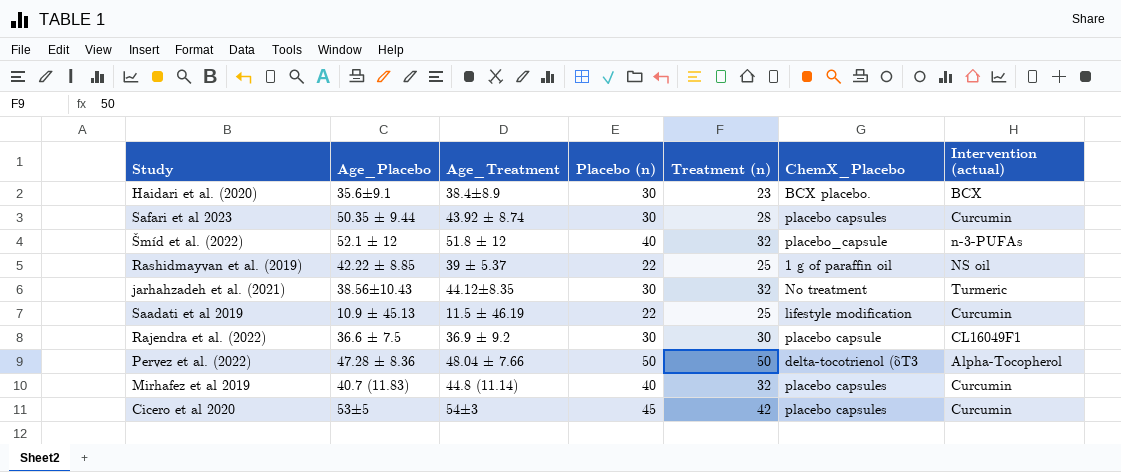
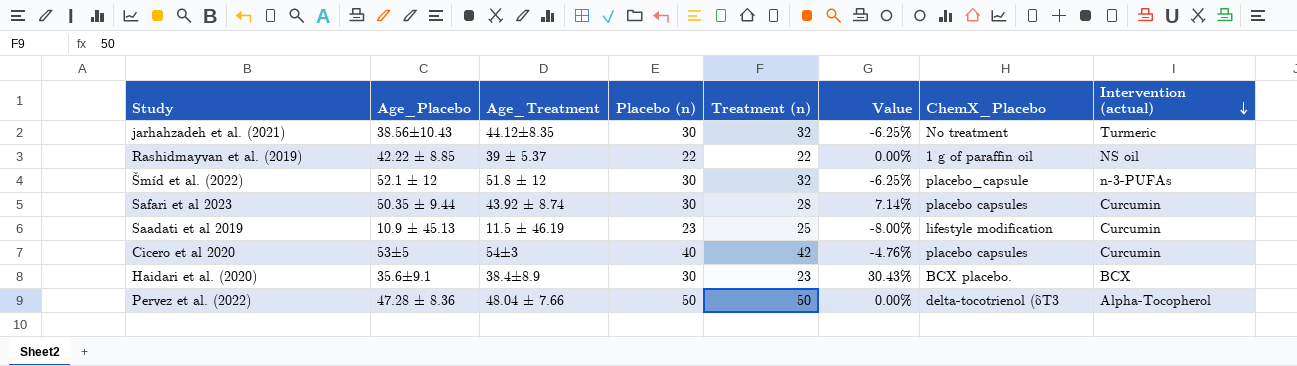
row order: none -> Intervention (actual) descending
column Value | formula: none -> ([Placebo (n)] - [Treatment (n)]) / [Treatment (n)]
row Rajendra et al. (2022): 36.6 ± 7.5 | 36.9 ± 9.2 | 30 | 30 | placebo capsule | CL16049F1 -> none
row Mirhafez et al 2019: 40.7 (11.83) | 44.8 (11.14) | 40 | 32 | placebo capsules | Curcumin -> none
Rashidmayvan et al. (2019) | Treatment (n): 25 -> 22
Šmíd et al. (2022) | Placebo (n): 40 -> 30
Saadati et al 2019 | Placebo (n): 22 -> 23
Cicero et al 2020 | Placebo (n): 45 -> 40

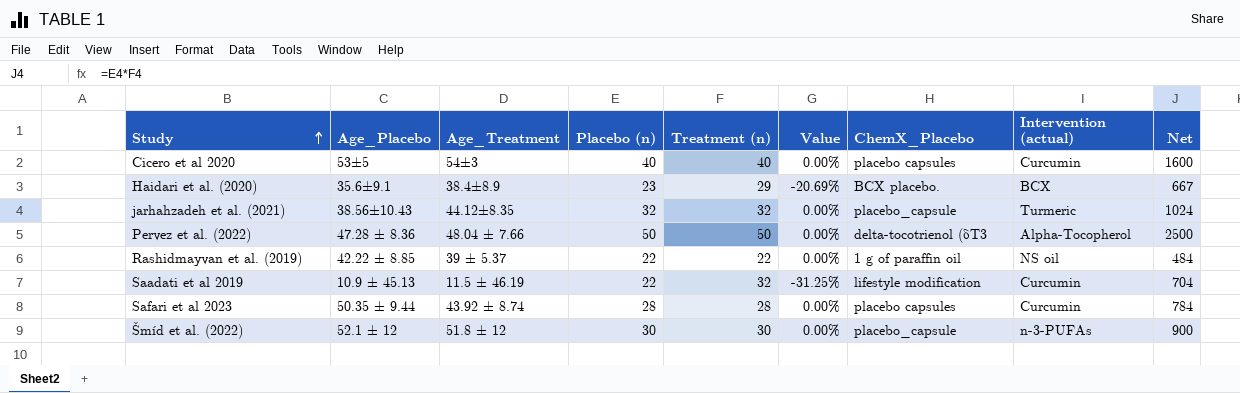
row order: Intervention (actual) descending -> Study ascending
column Net | formula: none -> [Placebo (n)] * [Treatment (n)]
Cicero et al 2020 | Treatment (n): 42 -> 40
Cicero et al 2020 | Value: -4.76% -> 0.00%
Haidari et al. (2020) | Placebo (n): 30 -> 23
Haidari et al. (2020) | Treatment (n): 23 -> 29
Haidari et al. (2020) | Value: 30.43% -> -20.69%
jarhahzadeh et al. (2021) | Placebo (n): 30 -> 32
jarhahzadeh et al. (2021) | Value: -6.25% -> 0.00%
jarhahzadeh et al. (2021) | ChemX_Placebo: No treatment -> placebo_capsule
Saadati et al 2019 | Placebo (n): 23 -> 22
Saadati et al 2019 | Treatment (n): 25 -> 32
Saadati et al 2019 | Value: -8.00% -> -31.25%
Safari et al 2023 | Placebo (n): 30 -> 28
Safari et al 2023 | Value: 7.14% -> 0.00%
Šmíd et al. (2022) | Treatment (n): 32 -> 30
Šmíd et al. (2022) | Value: -6.25% -> 0.00%

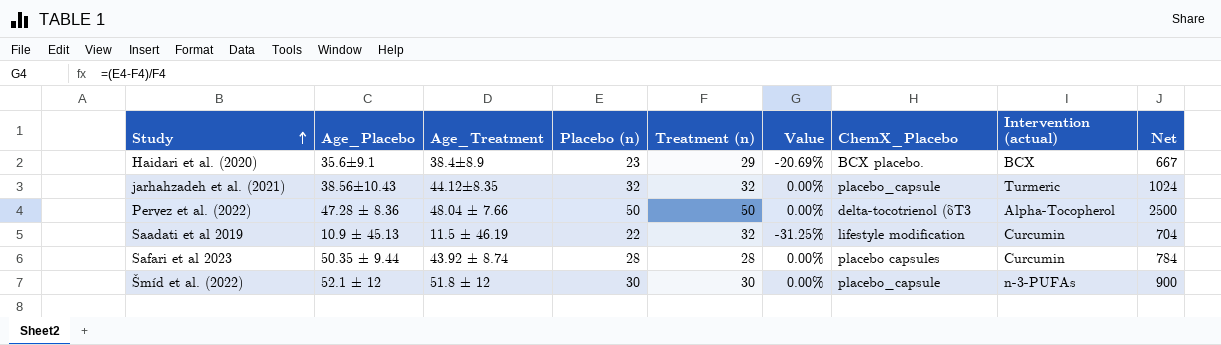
row Cicero et al 2020: 53±5 | 54±3 | 40 | 40 | 0.00% | placebo capsules | Curcumin | 1600 -> none
row Rashidmayvan et al. (2019): 42.22 ± 8.85 | 39 ± 5.37 | 22 | 22 | 0.00% | 1 g of paraffin oil | NS oil | 484 -> none

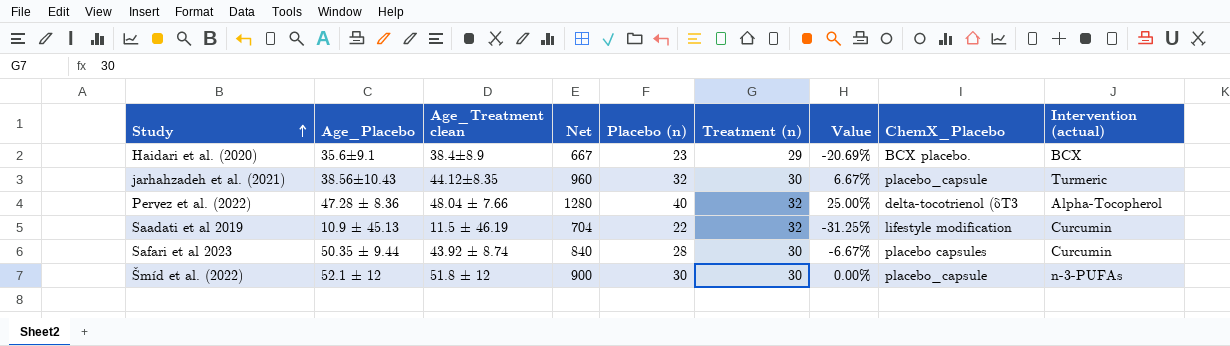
column name: Age_Treatment -> Age_Treatment clean
column Net | position: 9 -> 4
jarhahzadeh et al. (2021) | Net: 1024 -> 960
jarhahzadeh et al. (2021) | Treatment (n): 32 -> 30
jarhahzadeh et al. (2021) | Value: 0.00% -> 6.67%
Pervez et al. (2022) | Net: 2500 -> 1280
Pervez et al. (2022) | Placebo (n): 50 -> 40
Pervez et al. (2022) | Treatment (n): 50 -> 32
Pervez et al. (2022) | Value: 0.00% -> 25.00%
Safari et al 2023 | Net: 784 -> 840
Safari et al 2023 | Treatment (n): 28 -> 30
Safari et al 2023 | Value: 0.00% -> -6.67%

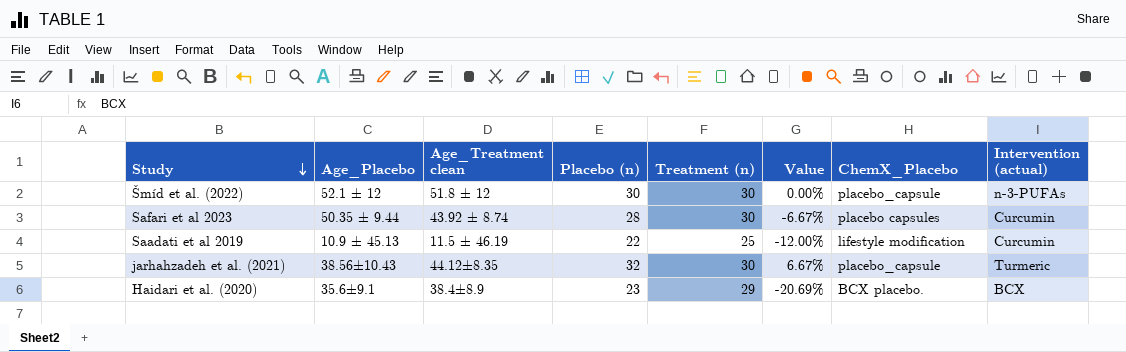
row order: Study ascending -> Study descending
column Net | formula: [Placebo (n)] * [Treatment (n)] -> none
row Pervez et al. (2022): 47.28 ± 8.36 | 48.04 ± 7.66 | 1280 | 40 | 32 | 25.00% | delta-tocotrienol (δT3 | Alpha-Tocopherol -> none
Saadati et al 2019 | Treatment (n): 32 -> 25
Saadati et al 2019 | Value: -31.25% -> -12.00%

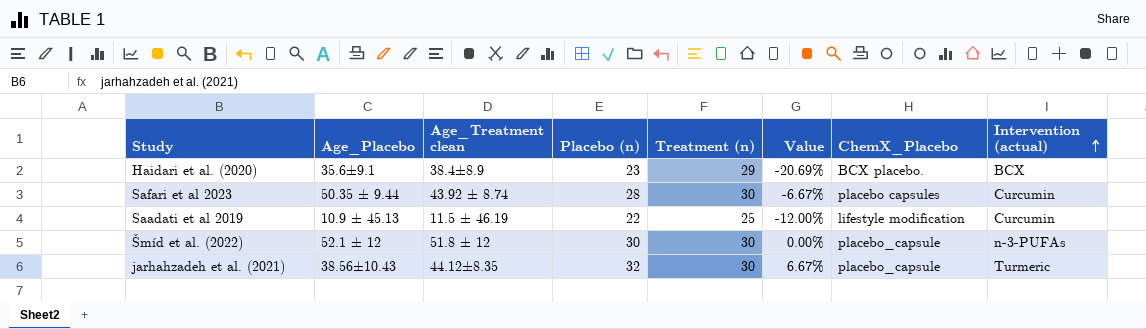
row order: Study descending -> Intervention (actual) ascending

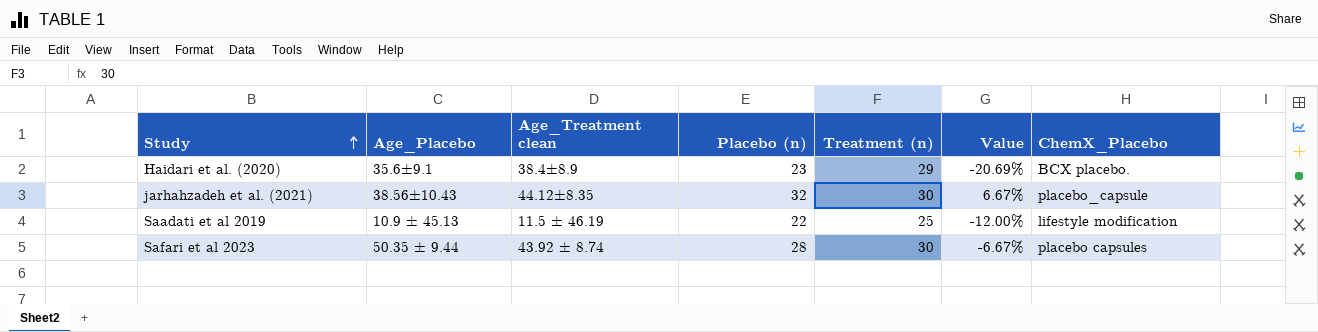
row order: Intervention (actual) ascending -> Study ascending
column Intervention (actual) | position: 8 -> none
row Šmíd et al. (2022): 52.1 ± 12 | 51.8 ± 12 | 30 | 30 | 0.00% | placebo_capsule | n-3-PUFAs -> none

